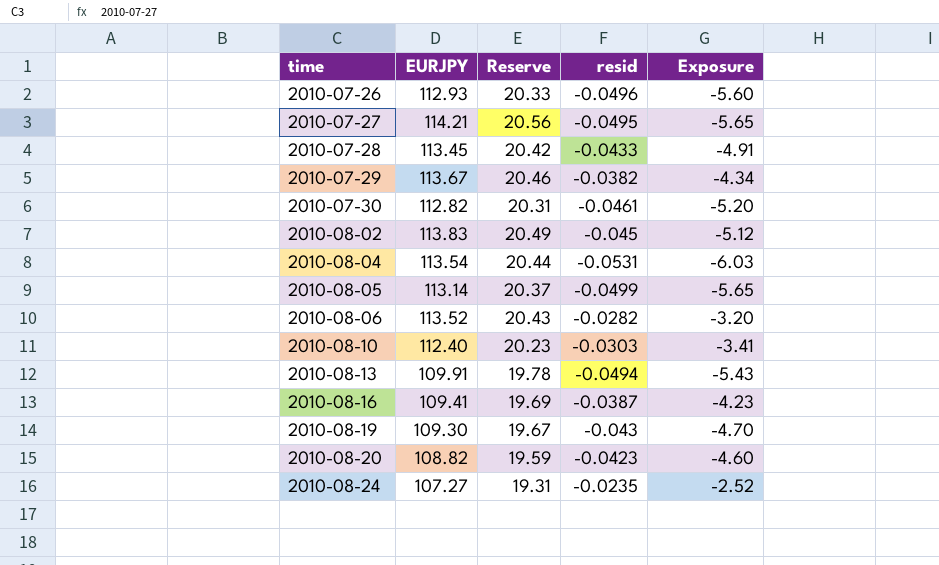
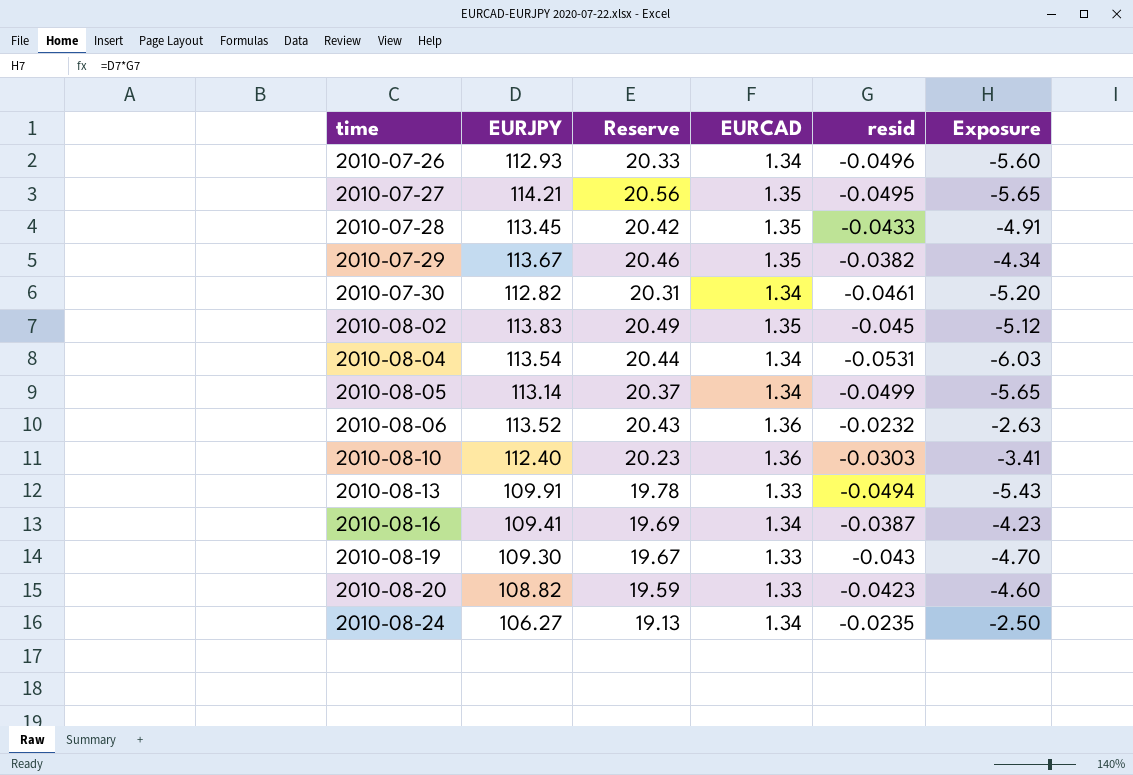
column EURCAD | position: none -> 4
2010-08-06 | resid: -0.0282 -> -0.0232
2010-08-06 | Exposure: -3.20 -> -2.63
2010-08-24 | EURJPY: 107.27 -> 106.27
2010-08-24 | Reserve: 19.31 -> 19.13
2010-08-24 | Exposure: -2.52 -> -2.50

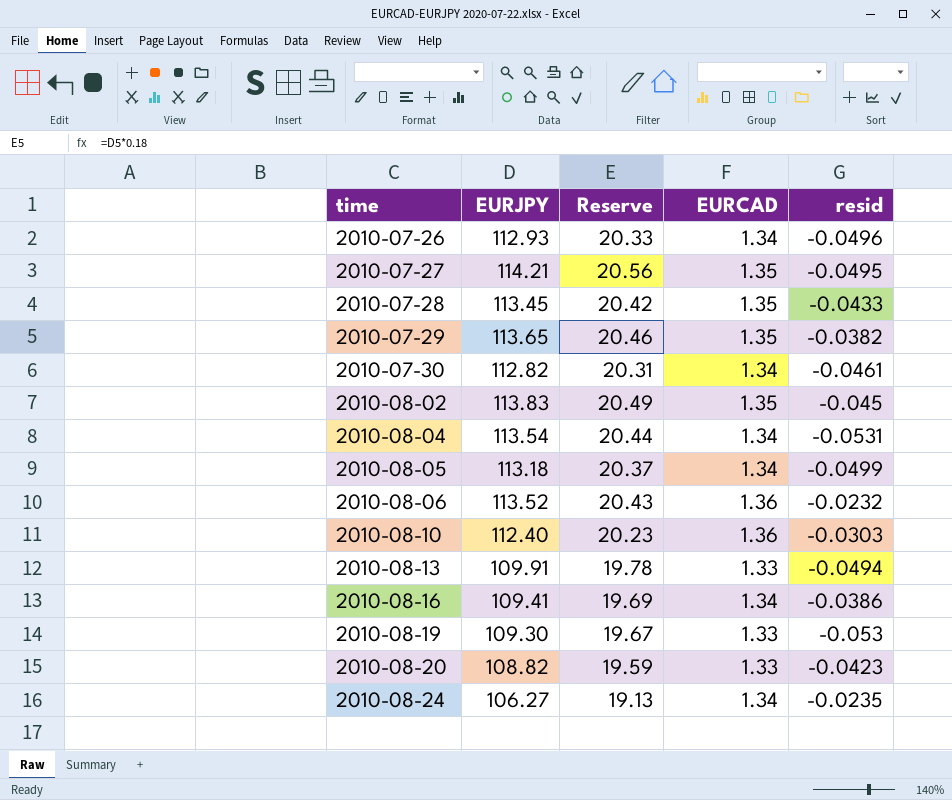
column Exposure | formula: [EURJPY] * [resid] -> none
2010-07-29 | EURJPY: 113.67 -> 113.65
2010-08-05 | EURJPY: 113.14 -> 113.18
2010-08-16 | resid: -0.0387 -> -0.0386
2010-08-19 | resid: -0.043 -> -0.053

